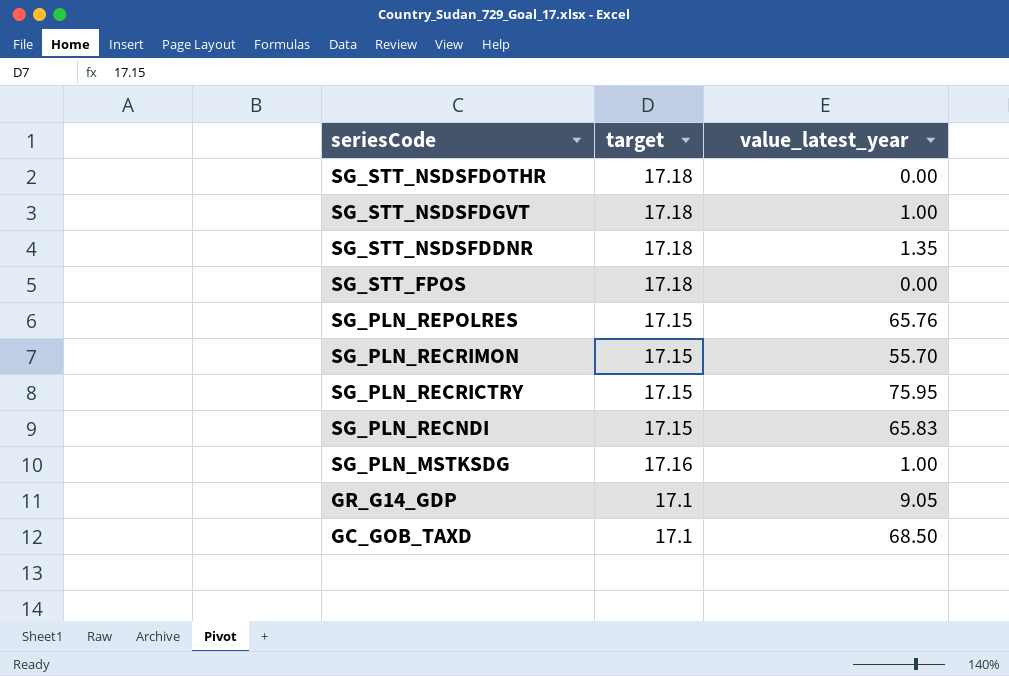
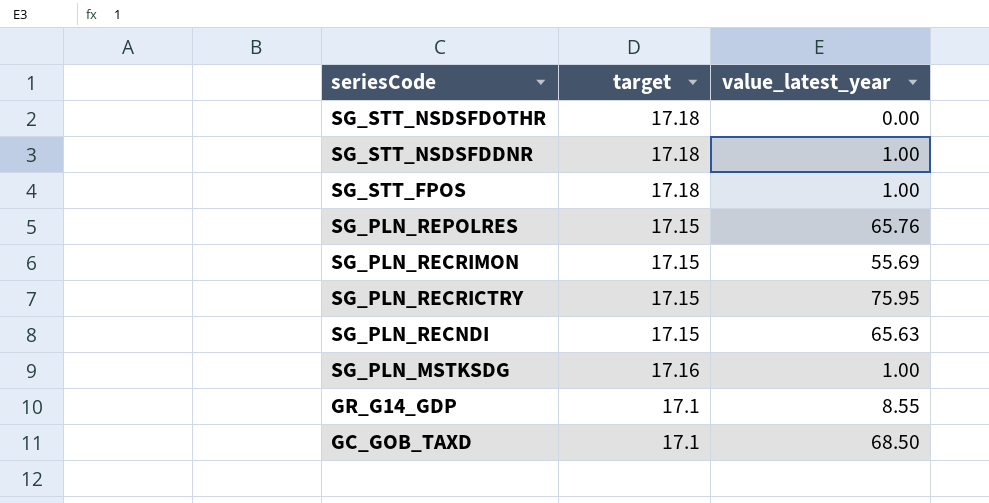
row SG_STT_NSDSFDGVT: 17.18 | 1.00 -> none
SG_STT_NSDSFDDNR | value_latest_year: 1.35 -> 1.00
SG_STT_FPOS | value_latest_year: 0.00 -> 1.00
SG_PLN_RECRIMON | value_latest_year: 55.70 -> 55.69
SG_PLN_RECNDI | value_latest_year: 65.83 -> 65.63
GR_G14_GDP | value_latest_year: 9.05 -> 8.55

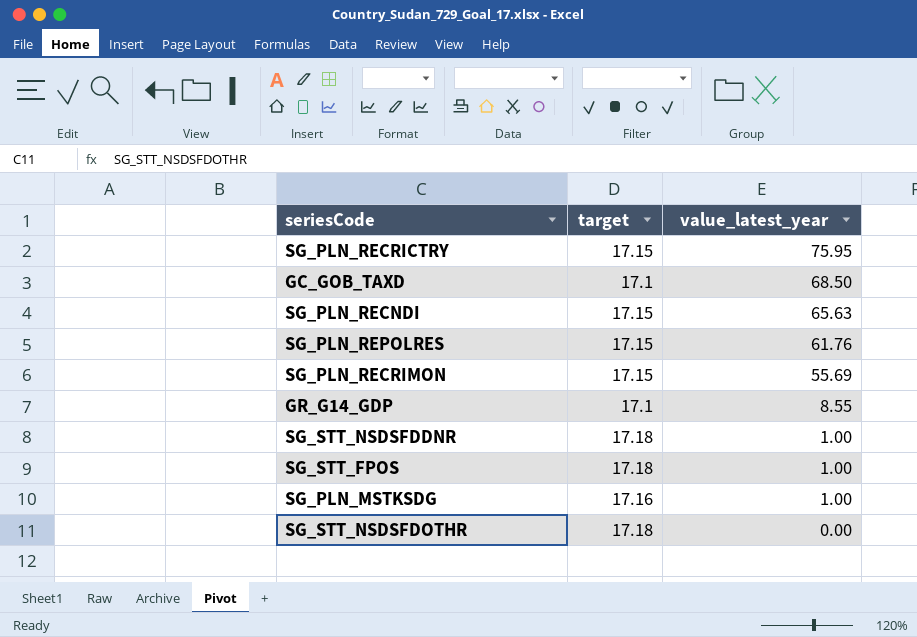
row order: seriesCode descending -> value_latest_year descending
SG_PLN_REPOLRES | value_latest_year: 65.76 -> 61.76

